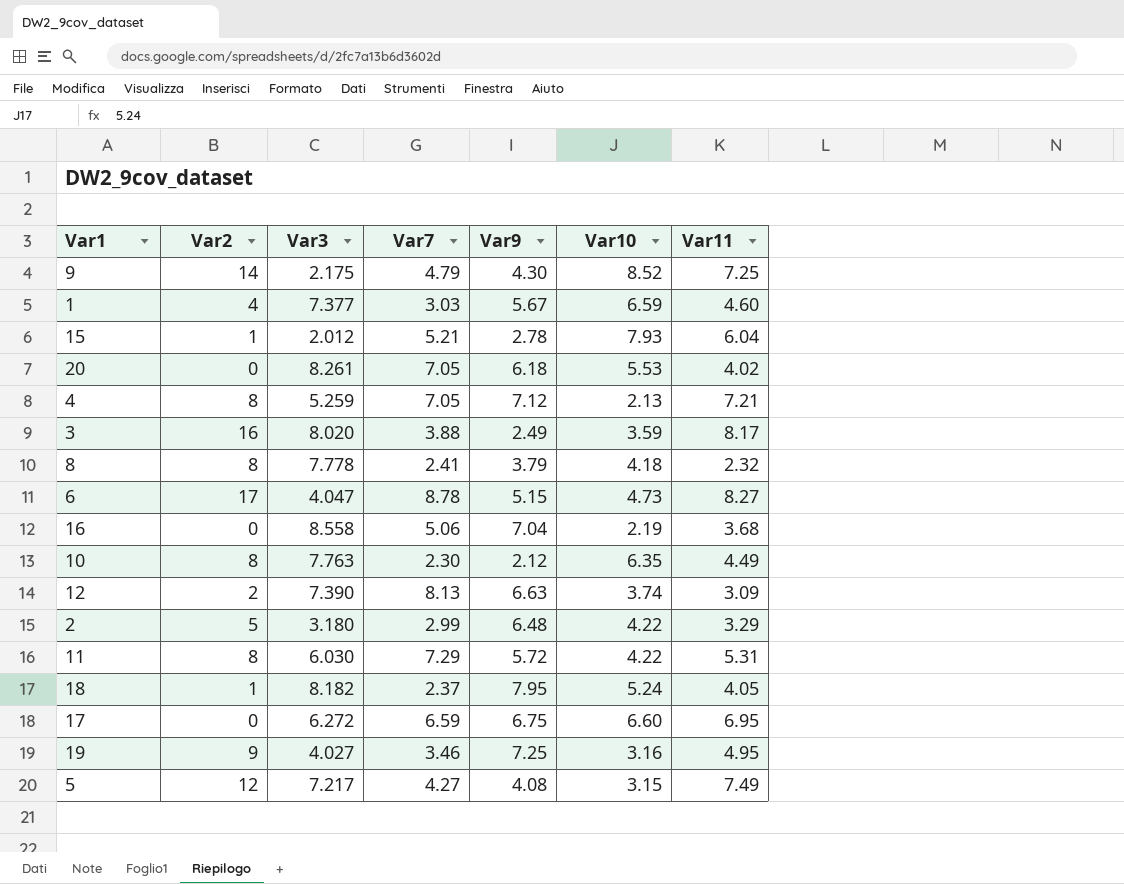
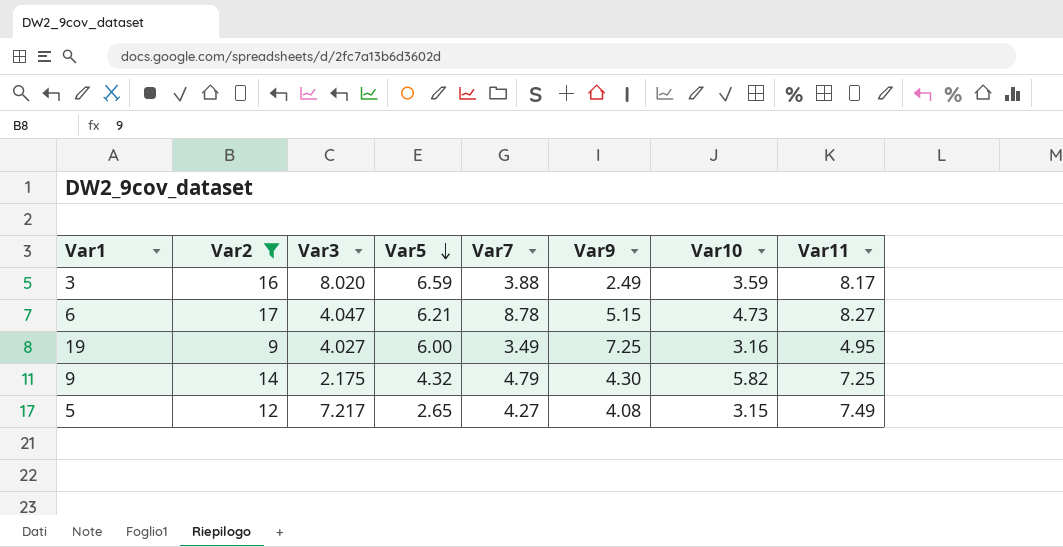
filter: none -> Var2 >= 9
row order: none -> Var5 descending
column Var5 | position: none -> 4
19 | Var7: 3.46 -> 3.49
9 | Var10: 8.52 -> 5.82

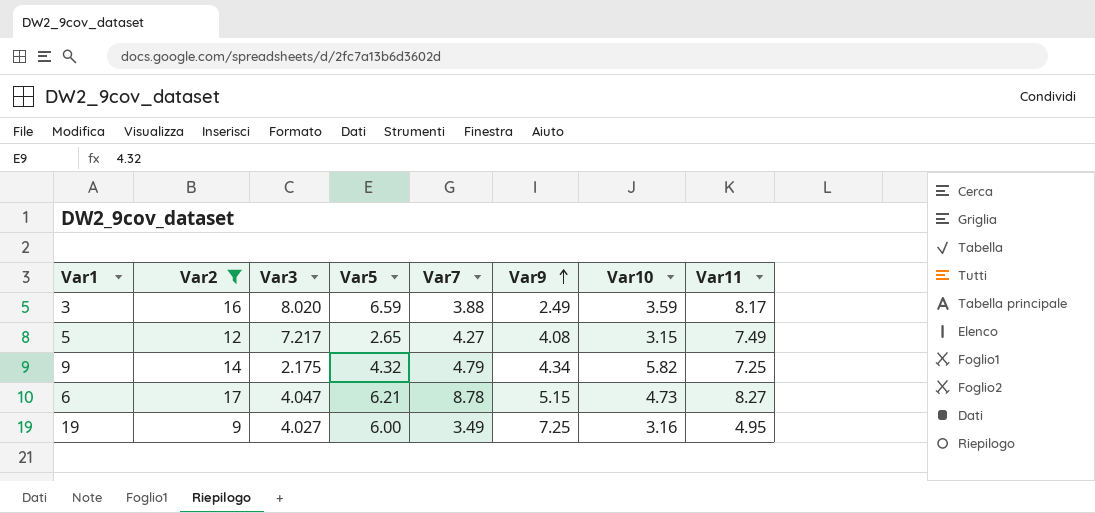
row order: Var5 descending -> Var9 ascending
9 | Var9: 4.30 -> 4.34

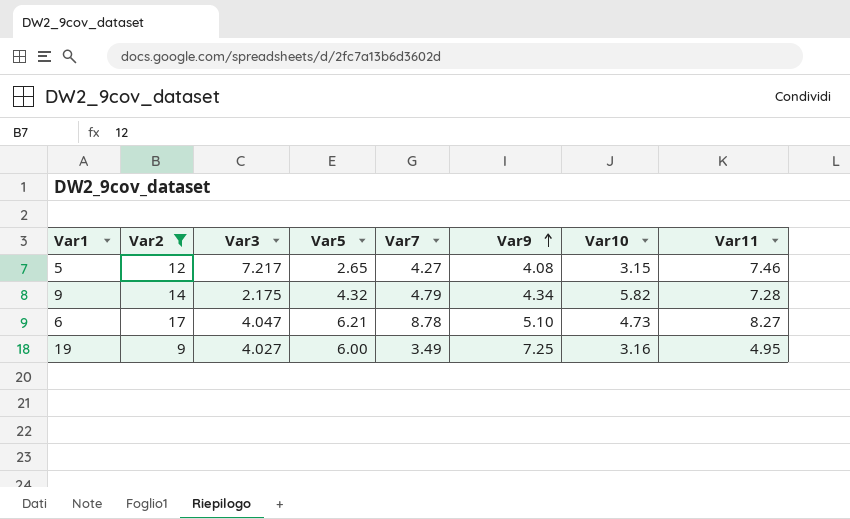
row 3: 16 | 8.020 | 6.59 | 3.88 | 2.49 | 3.59 | 8.17 -> none
5 | Var11: 7.49 -> 7.46
9 | Var11: 7.25 -> 7.28
6 | Var9: 5.15 -> 5.10

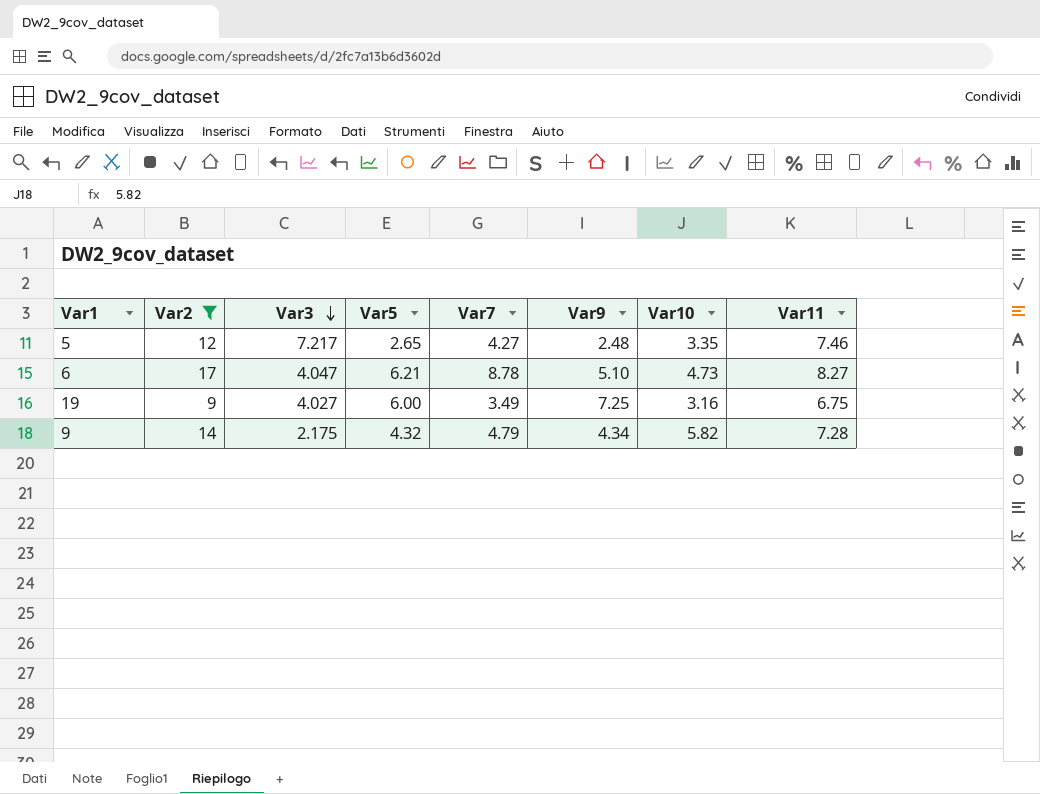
row order: Var9 ascending -> Var3 descending
5 | Var9: 4.08 -> 2.48
5 | Var10: 3.15 -> 3.35
19 | Var11: 4.95 -> 6.75

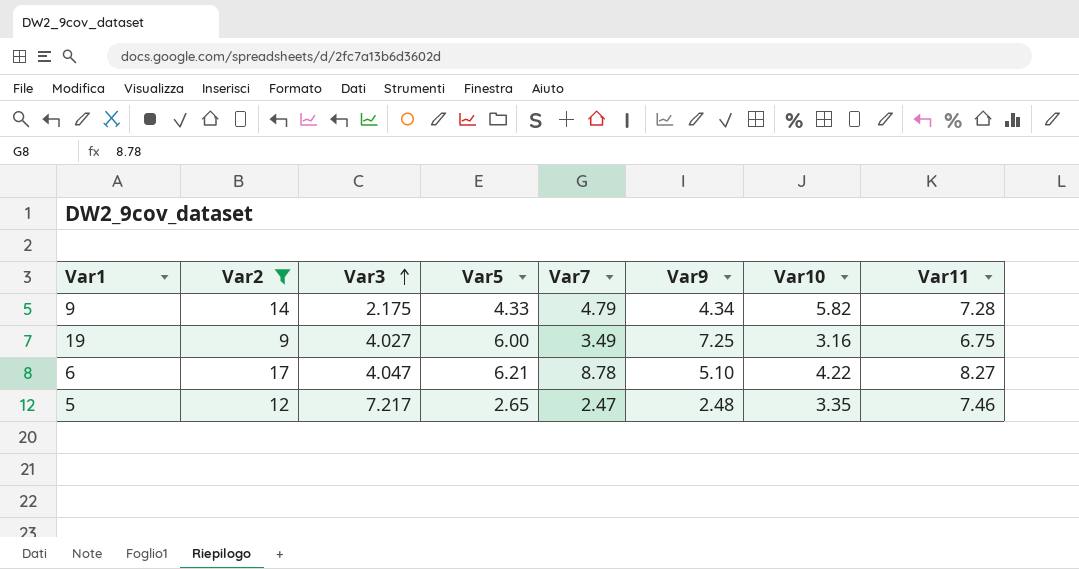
row order: Var3 descending -> Var3 ascending
9 | Var5: 4.32 -> 4.33
6 | Var10: 4.73 -> 4.22
5 | Var7: 4.27 -> 2.47

